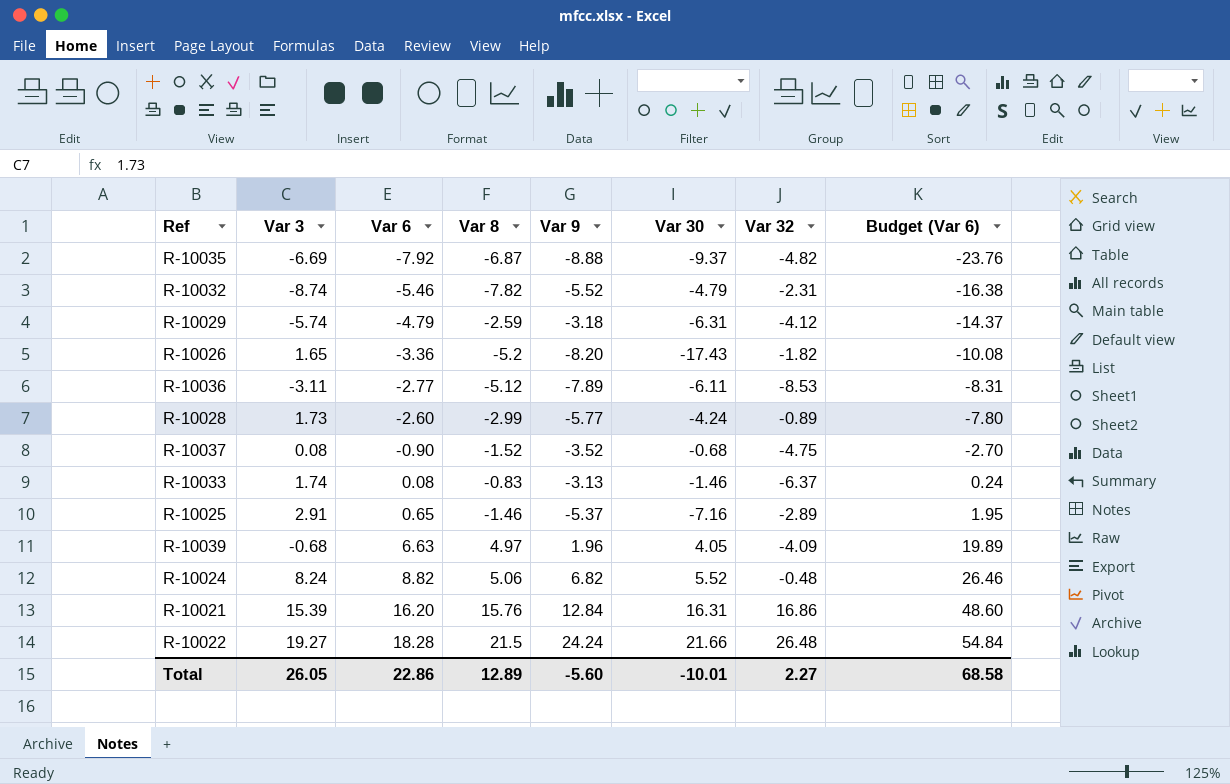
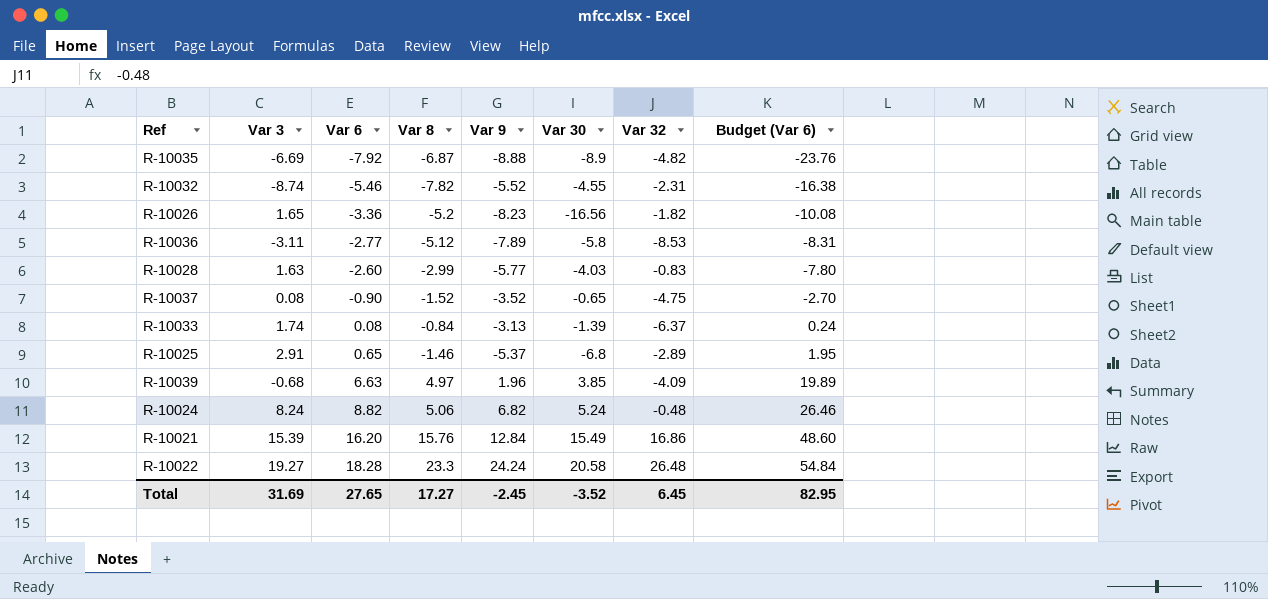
row R-10029: -5.74 | -4.79 | -2.59 | -3.18 | -6.31 | -4.12 | -14.37 -> none
R-10035 | Var 30: -9.37 -> -8.9
R-10032 | Var 30: -4.79 -> -4.55
R-10026 | Var 9: -8.20 -> -8.23
R-10026 | Var 30: -17.43 -> -16.56
R-10036 | Var 30: -6.11 -> -5.8
R-10028 | Var 3: 1.73 -> 1.63
R-10028 | Var 30: -4.24 -> -4.03
R-10028 | Var 32: -0.89 -> -0.83
R-10037 | Var 30: -0.68 -> -0.65
R-10033 | Var 8: -0.83 -> -0.84
R-10033 | Var 30: -1.46 -> -1.39
R-10025 | Var 30: -7.16 -> -6.8
R-10039 | Var 30: 4.05 -> 3.85
R-10024 | Var 30: 5.52 -> 5.24
R-10021 | Var 30: 16.31 -> 15.49
R-10022 | Var 8: 21.5 -> 23.3
R-10022 | Var 30: 21.66 -> 20.58
Total | Var 3: 26.05 -> 31.69
Total | Var 6: 22.86 -> 27.65
Total | Var 8: 12.89 -> 17.27
Total | Var 9: -5.60 -> -2.45
Total | Var 30: -10.01 -> -3.52
Total | Var 32: 2.27 -> 6.45
Total | Budget (Var 6): 68.58 -> 82.95

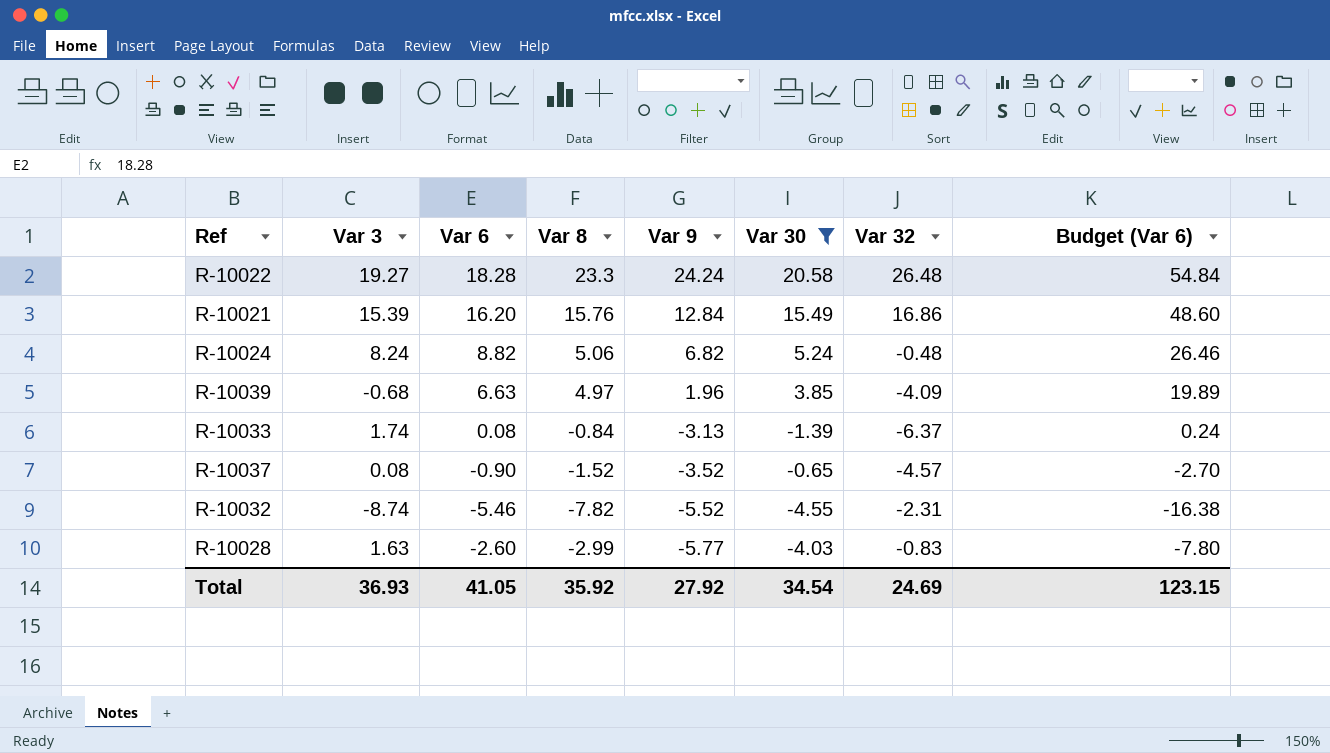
filter: none -> Var 30 >= -4.55
row order: Var 6 ascending -> Var 9 descending
R-10037 | Var 32: -4.75 -> -4.57
Total | Var 3: 31.69 -> 36.93
Total | Var 6: 27.65 -> 41.05
Total | Var 8: 17.27 -> 35.92
Total | Var 9: -2.45 -> 27.92
Total | Var 30: -3.52 -> 34.54
Total | Var 32: 6.45 -> 24.69
Total | Budget (Var 6): 82.95 -> 123.15

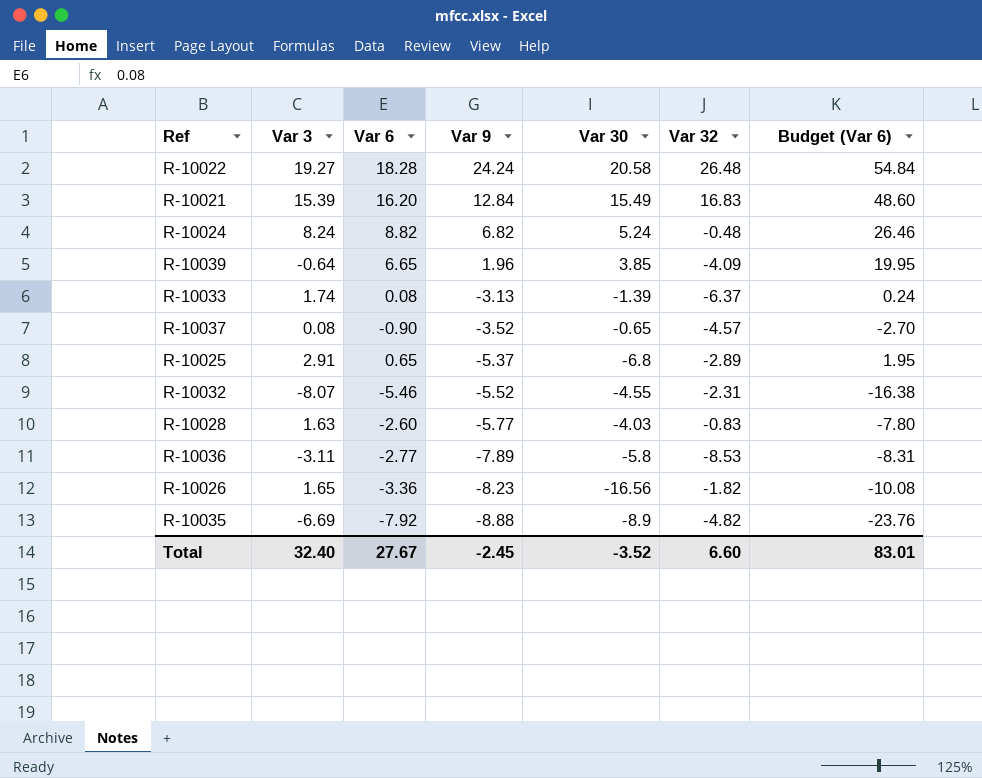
filter: Var 30 >= -4.55 -> none
column Var 8 | position: 4 -> none
R-10021 | Var 32: 16.86 -> 16.83
R-10039 | Var 3: -0.68 -> -0.64
R-10039 | Var 6: 6.63 -> 6.65
R-10039 | Budget (Var 6): 19.89 -> 19.95
R-10032 | Var 3: -8.74 -> -8.07
Total | Var 3: 36.93 -> 32.40
Total | Var 6: 41.05 -> 27.67
Total | Var 9: 27.92 -> -2.45
Total | Var 30: 34.54 -> -3.52
Total | Var 32: 24.69 -> 6.60
Total | Budget (Var 6): 123.15 -> 83.01

